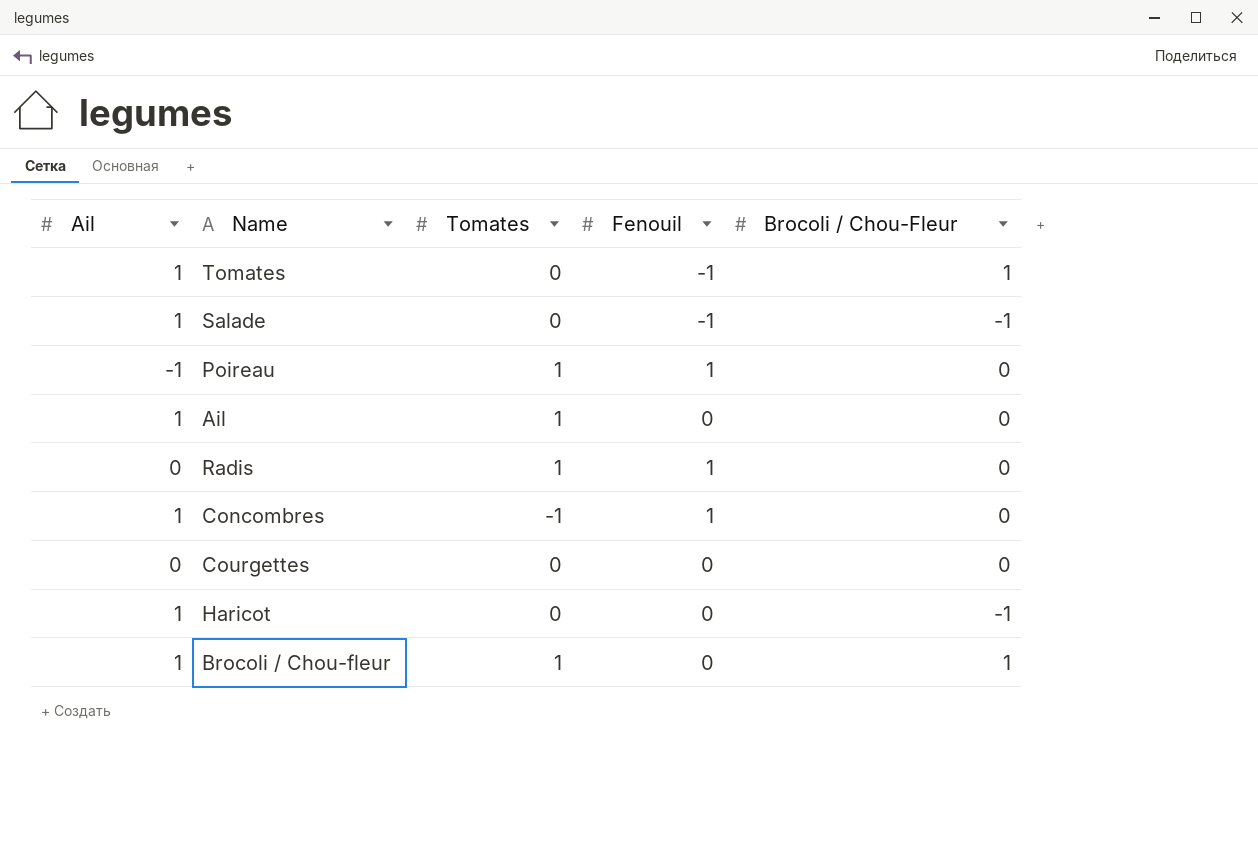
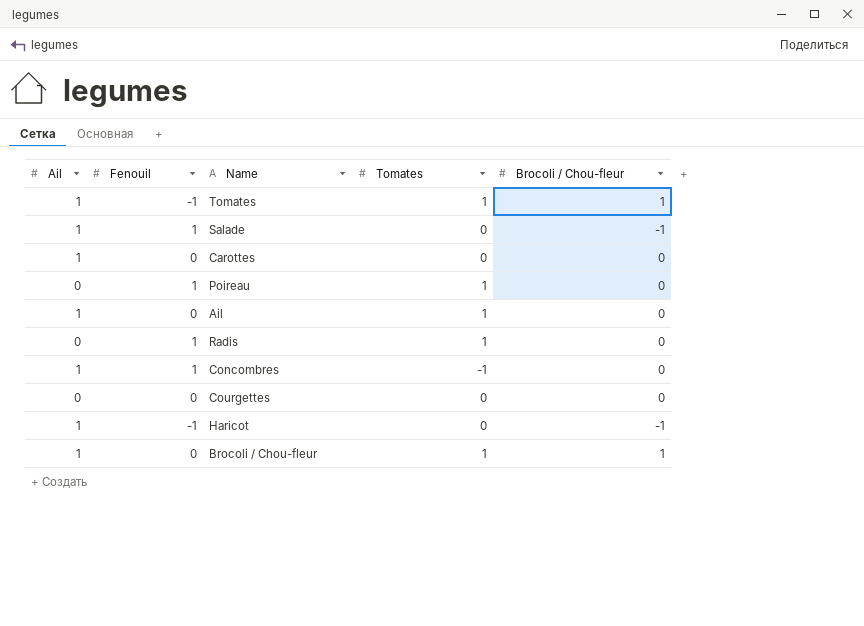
column Fenouil | position: 4 -> 2
column name: Brocoli / Chou-Fleur -> Brocoli / Chou-fleur
Tomates | Tomates: 0 -> 1
Salade | Fenouil: -1 -> 1
row Carottes: none -> 1 | 0 | 0 | 0
Poireau | Ail: -1 -> 0
Haricot | Fenouil: 0 -> -1

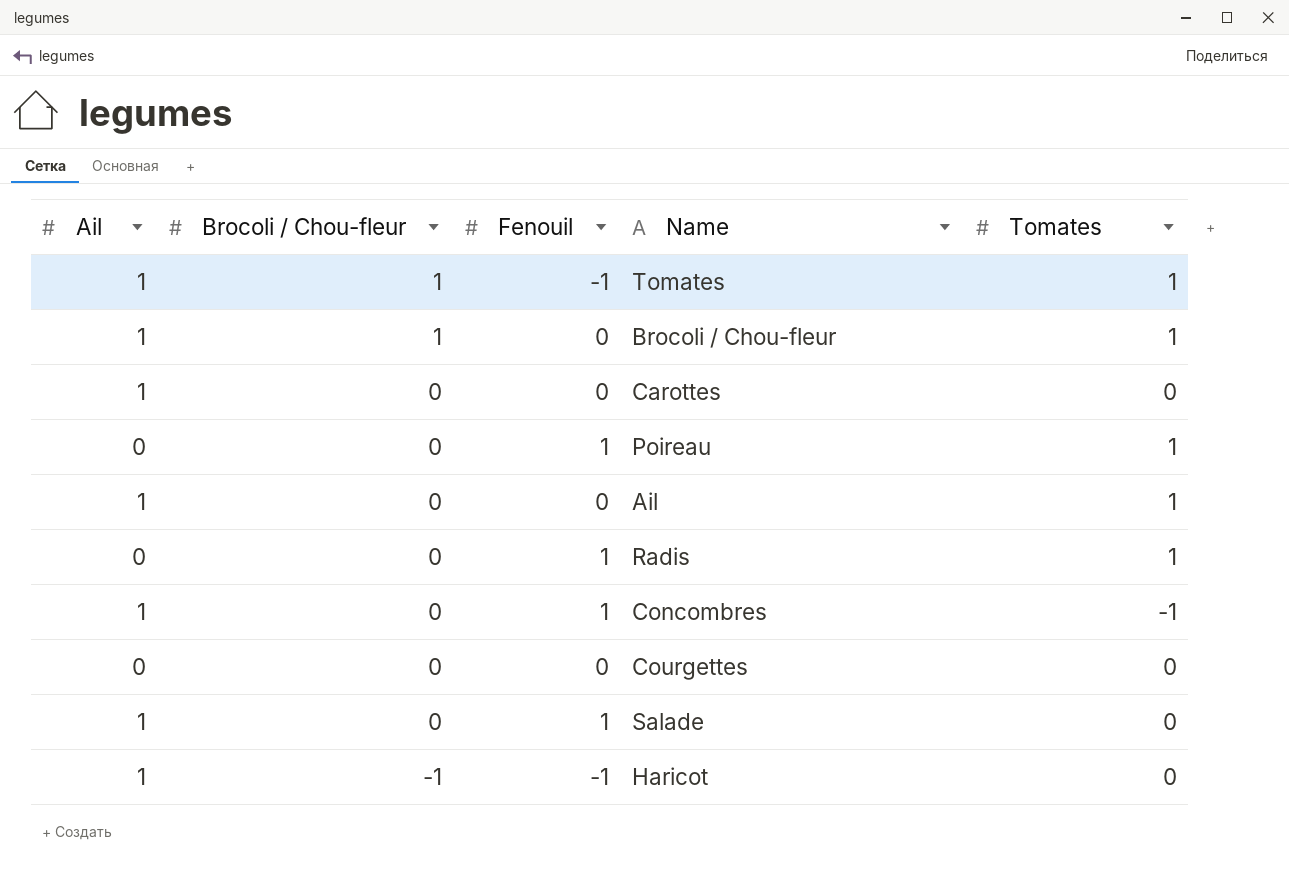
row order: none -> Brocoli / Chou-fleur descending
column Brocoli / Chou-fleur | position: 5 -> 2
Salade | Brocoli / Chou-fleur: -1 -> 0

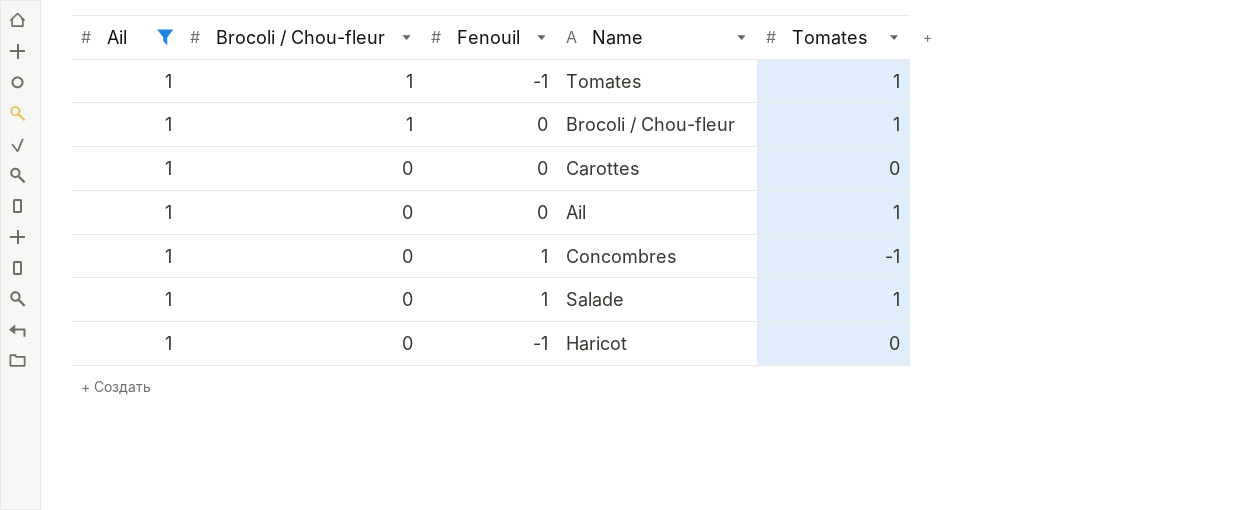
filter: none -> Ail = 1
Salade | Tomates: 0 -> 1
Haricot | Brocoli / Chou-fleur: -1 -> 0

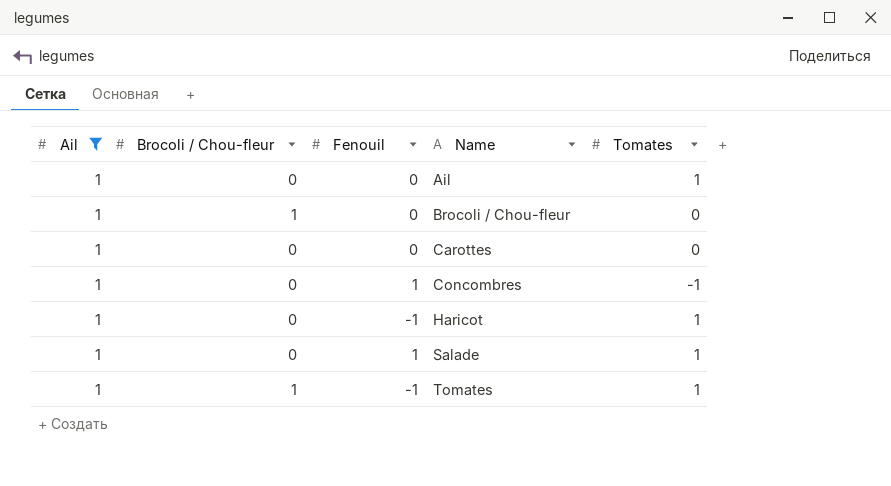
row order: Brocoli / Chou-fleur descending -> Name ascending
Brocoli / Chou-fleur | Tomates: 1 -> 0
Haricot | Tomates: 0 -> 1

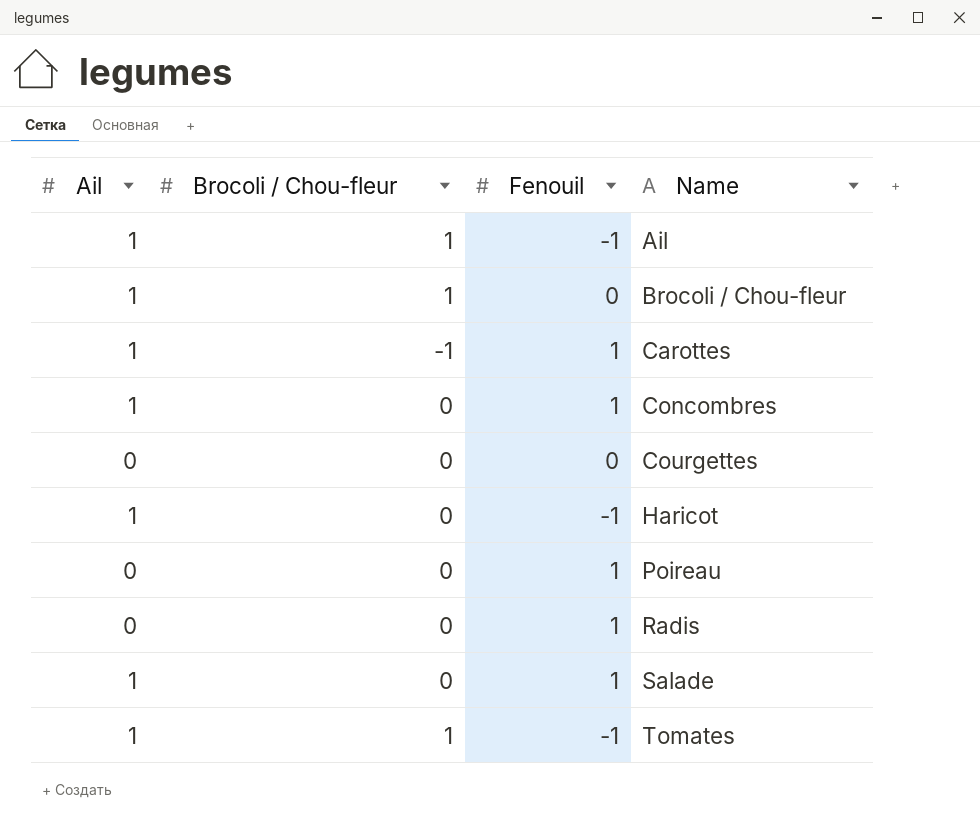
filter: Ail = 1 -> none
column Tomates | position: 5 -> none
Ail | Brocoli / Chou-fleur: 0 -> 1
Ail | Fenouil: 0 -> -1
Carottes | Brocoli / Chou-fleur: 0 -> -1
Carottes | Fenouil: 0 -> 1

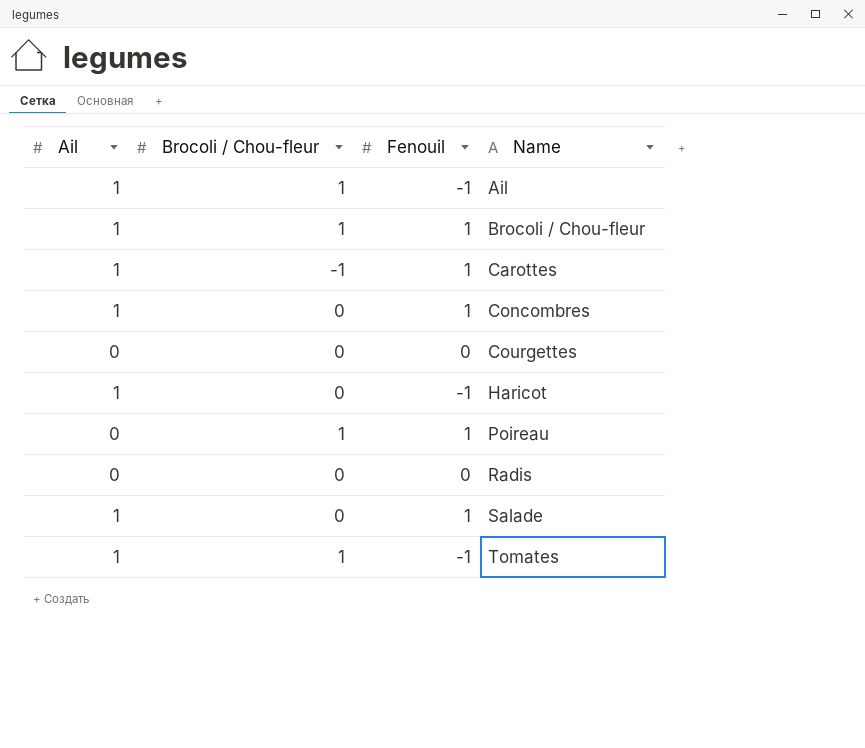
Brocoli / Chou-fleur | Fenouil: 0 -> 1
Poireau | Brocoli / Chou-fleur: 0 -> 1
Radis | Fenouil: 1 -> 0

